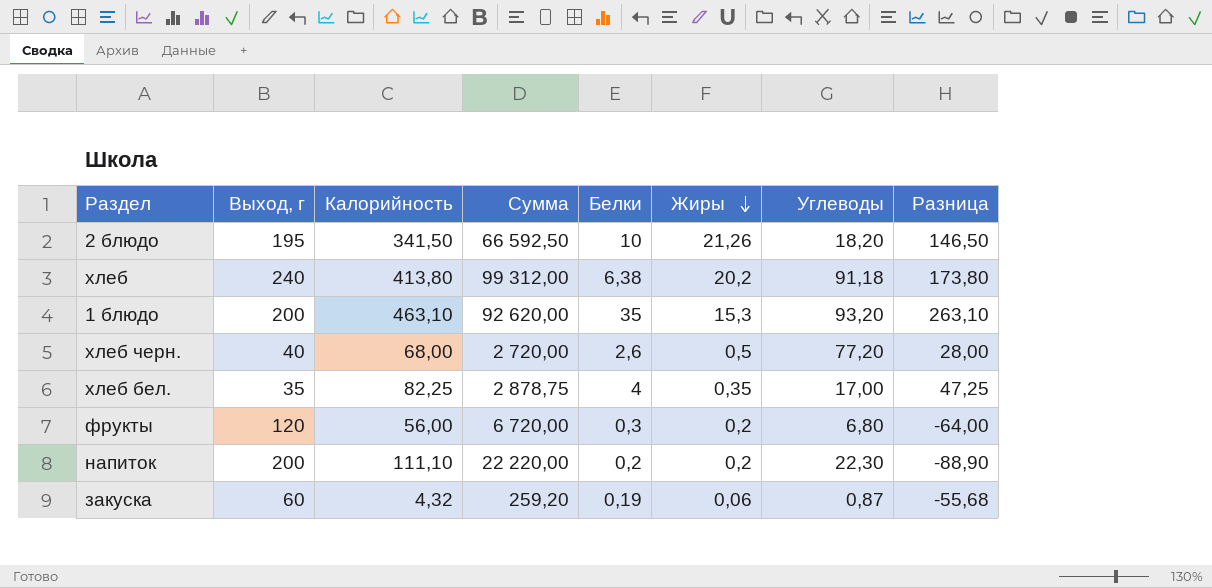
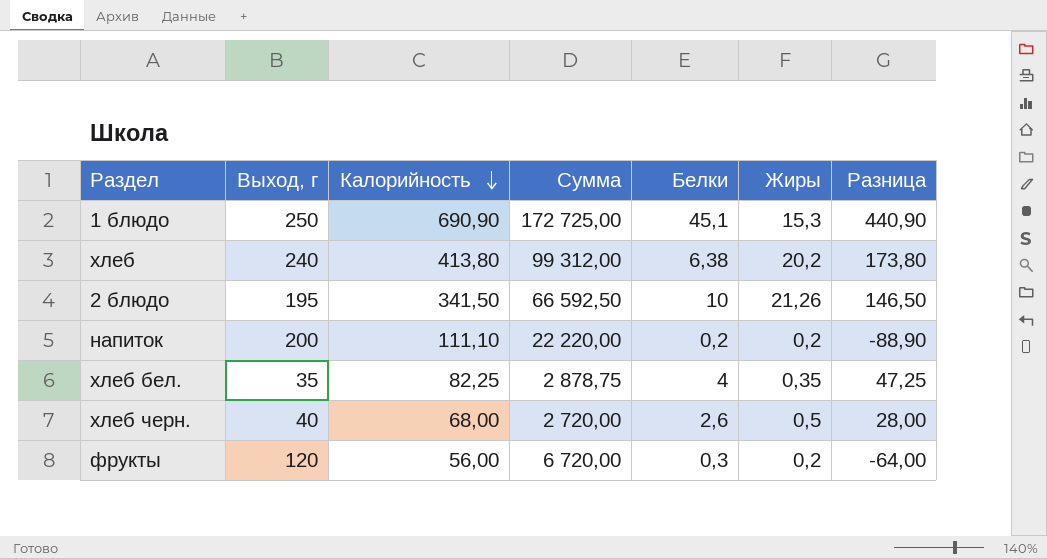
row order: Жиры descending -> Калорийность descending
column Углеводы | position: 7 -> none
row закуска: 60 | 4,32 | 259,20 | 0,19 | 0,06 | 0,87 | -55,68 -> none
1 блюдо | Выход, г: 200 -> 250
1 блюдо | Калорийность: 463,10 -> 690,90
1 блюдо | Сумма: 92 620,00 -> 172 725,00
1 блюдо | Белки: 35 -> 45,1
1 блюдо | Разница: 263,10 -> 440,90

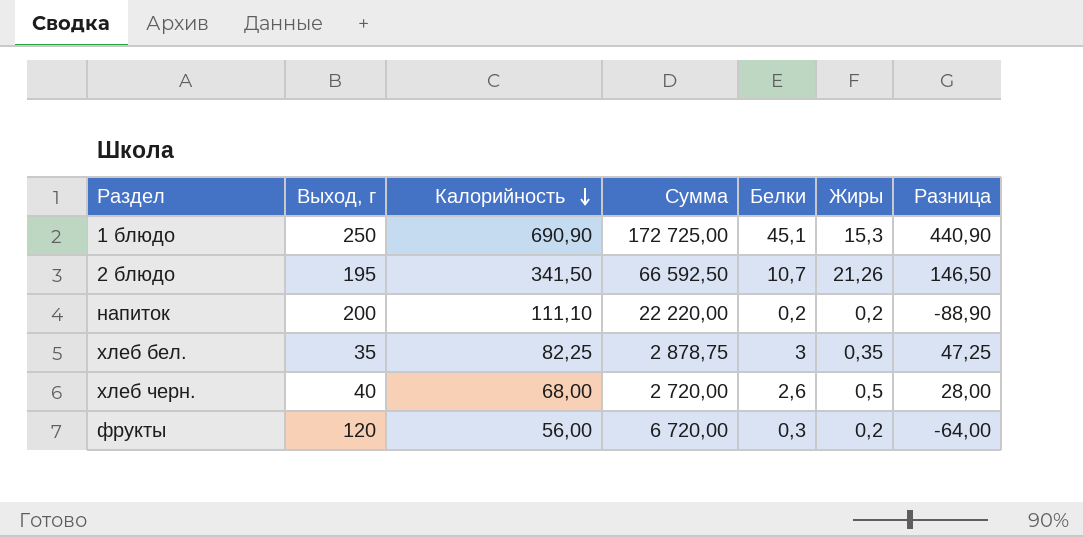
row хлеб: 240 | 413,80 | 99 312,00 | 6,38 | 20,2 | 173,80 -> none
2 блюдо | Белки: 10 -> 10,7
хлеб бел. | Белки: 4 -> 3

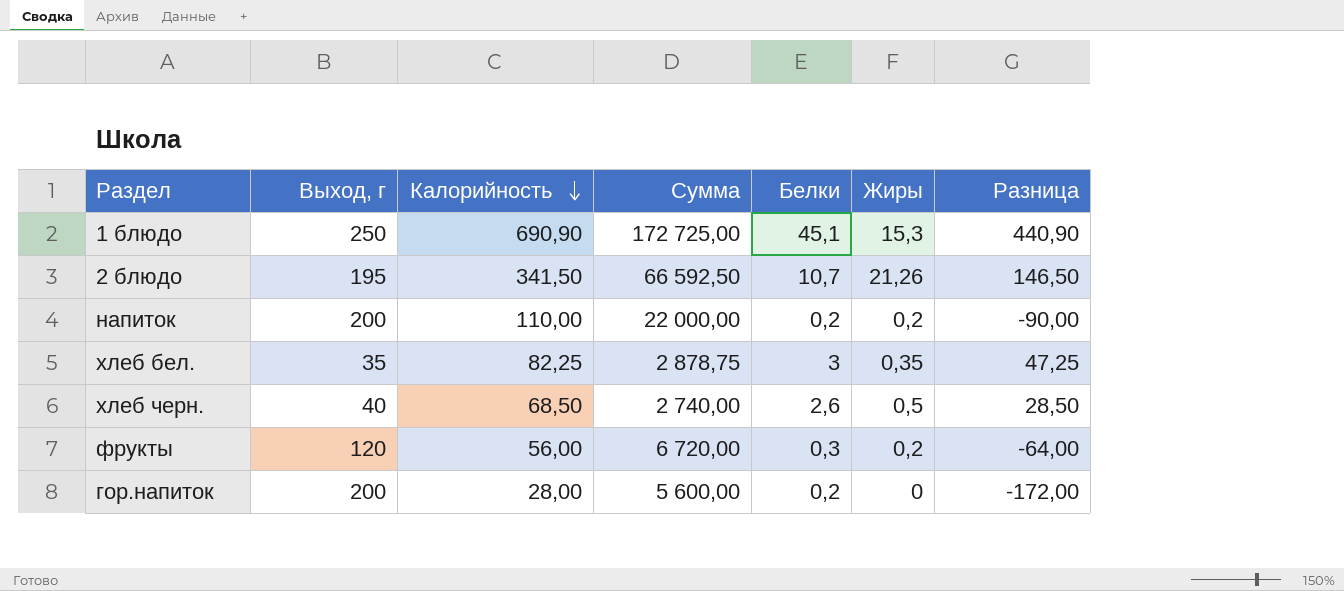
напиток | Калорийность: 111,10 -> 110,00
напиток | Сумма: 22 220,00 -> 22 000,00
напиток | Разница: -88,90 -> -90,00
хлеб черн. | Калорийность: 68,00 -> 68,50
хлеб черн. | Сумма: 2 720,00 -> 2 740,00
хлеб черн. | Разница: 28,00 -> 28,50
row гор.напиток: none -> 200 | 28,00 | 5 600,00 | 0,2 | 0 | -172,00

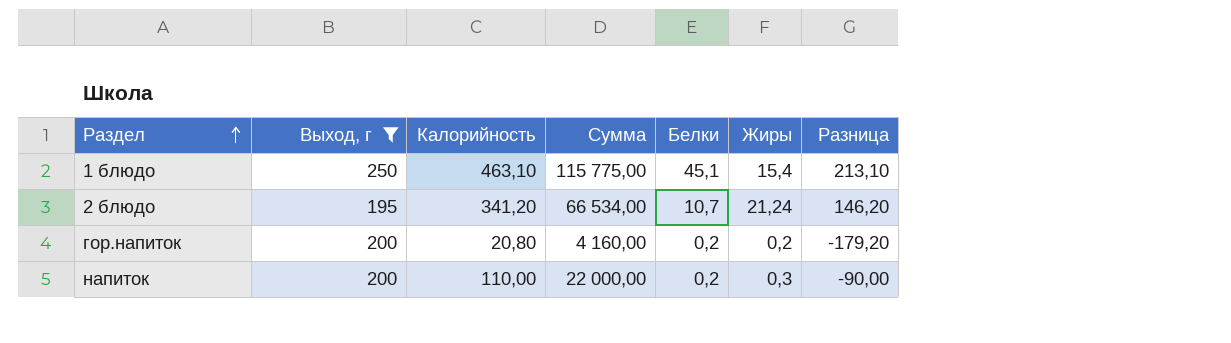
filter: none -> Выход, г >= 195
row order: Калорийность descending -> Раздел ascending
1 блюдо | Калорийность: 690,90 -> 463,10
1 блюдо | Сумма: 172 725,00 -> 115 775,00
1 блюдо | Жиры: 15,3 -> 15,4
1 блюдо | Разница: 440,90 -> 213,10
2 блюдо | Калорийность: 341,50 -> 341,20
2 блюдо | Сумма: 66 592,50 -> 66 534,00
2 блюдо | Жиры: 21,26 -> 21,24
2 блюдо | Разница: 146,50 -> 146,20
гор.напиток | Калорийность: 28,00 -> 20,80
гор.напиток | Сумма: 5 600,00 -> 4 160,00
гор.напиток | Жиры: 0 -> 0,2
гор.напиток | Разница: -172,00 -> -179,20
напиток | Жиры: 0,2 -> 0,3

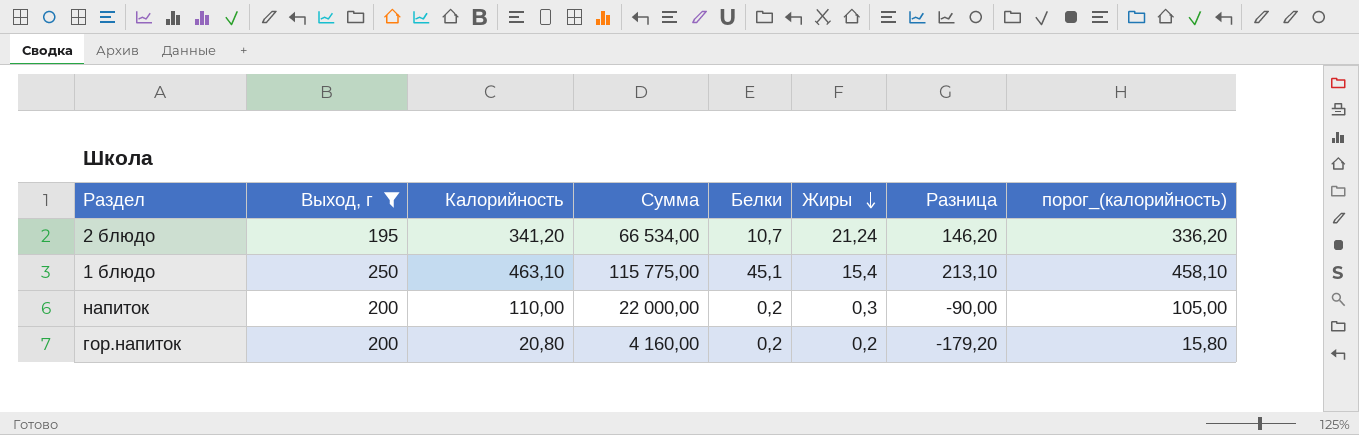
row order: Раздел ascending -> Жиры descending
column порог_(калорийность) | formula: none -> [Калорийность] - 5

